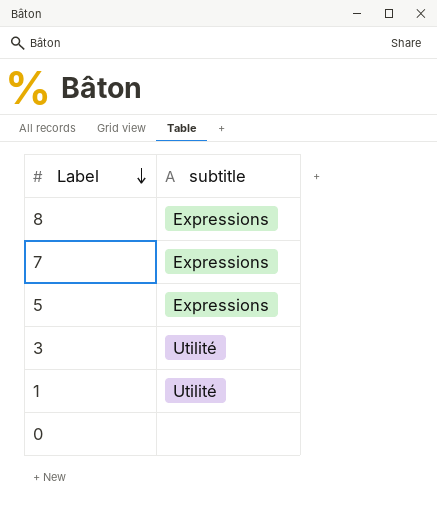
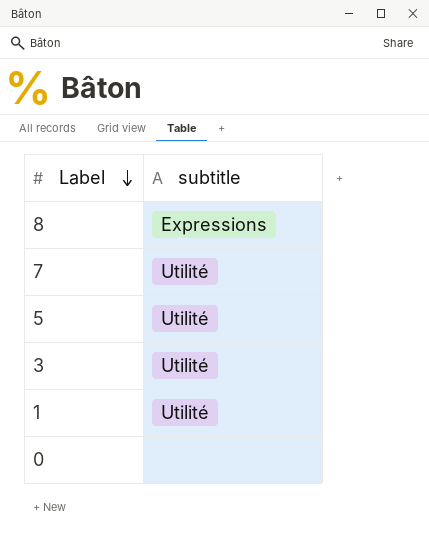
7 | subtitle: Expressions -> Utilité
5 | subtitle: Expressions -> Utilité

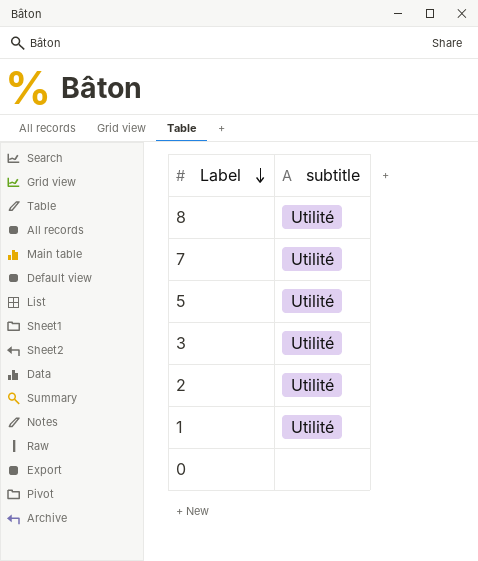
8 | subtitle: Expressions -> Utilité
row 2: none -> Utilité

